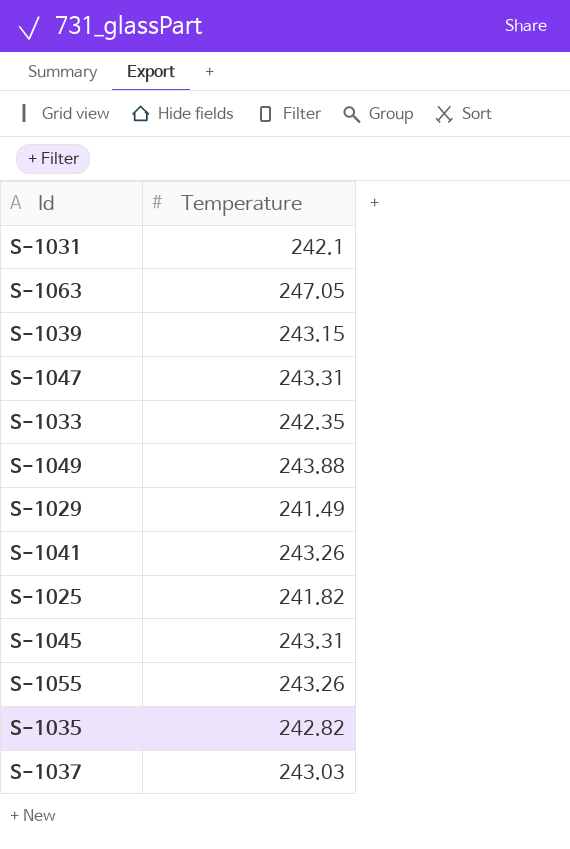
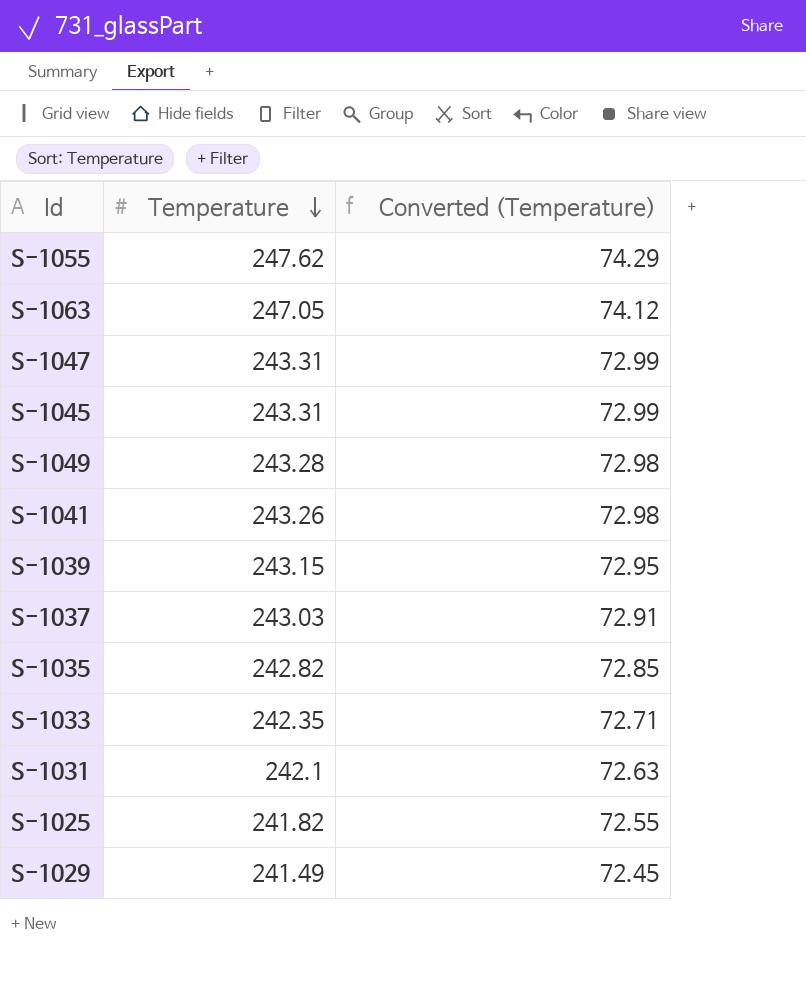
row order: none -> Temperature descending
column Converted (Temperature) | formula: none -> [Temperature] * 0.3
S-1055 | Temperature: 243.26 -> 247.62
S-1049 | Temperature: 243.88 -> 243.28

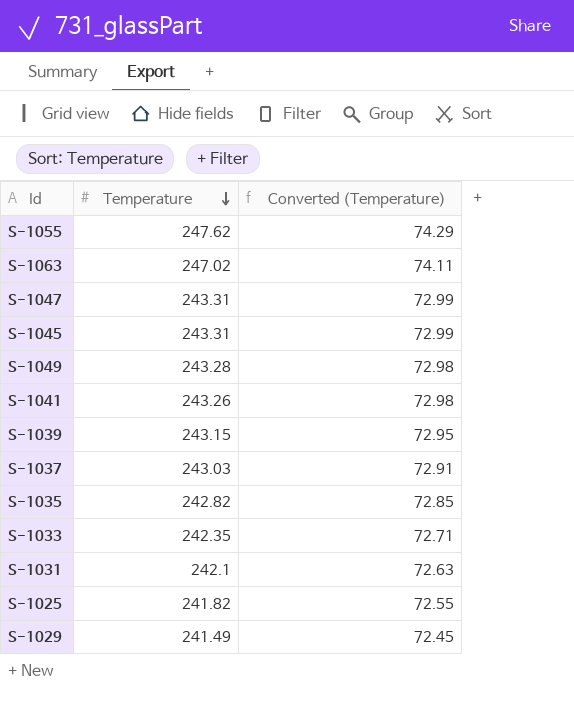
S-1063 | Temperature: 247.05 -> 247.02
S-1063 | Converted (Temperature): 74.12 -> 74.11

